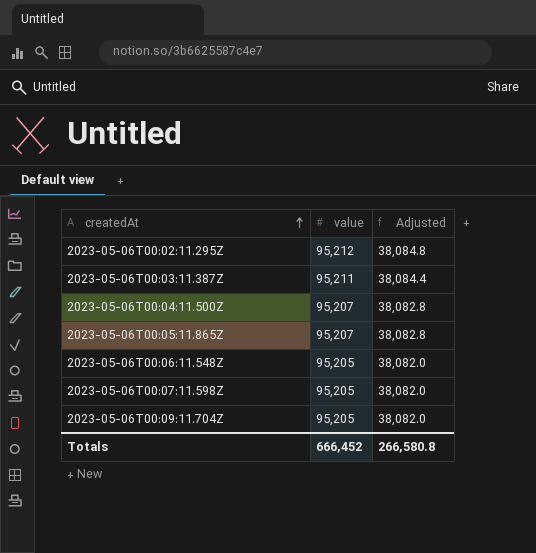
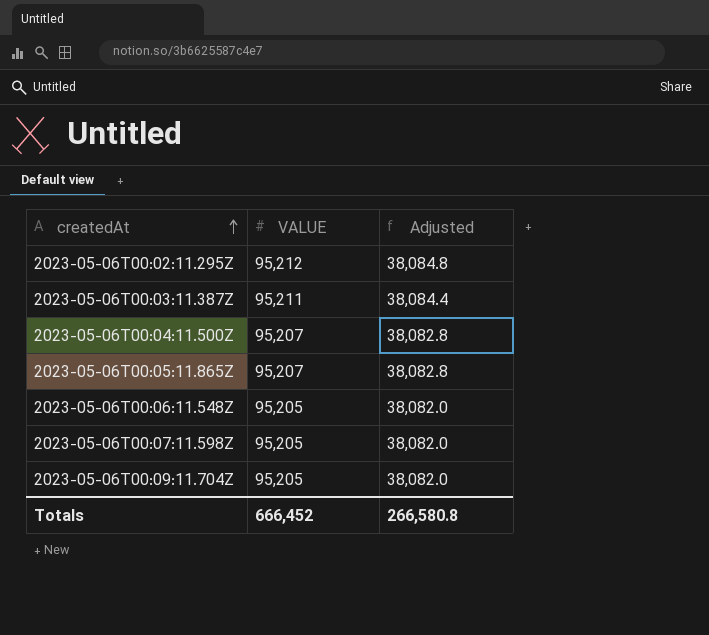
column name: value -> VALUE

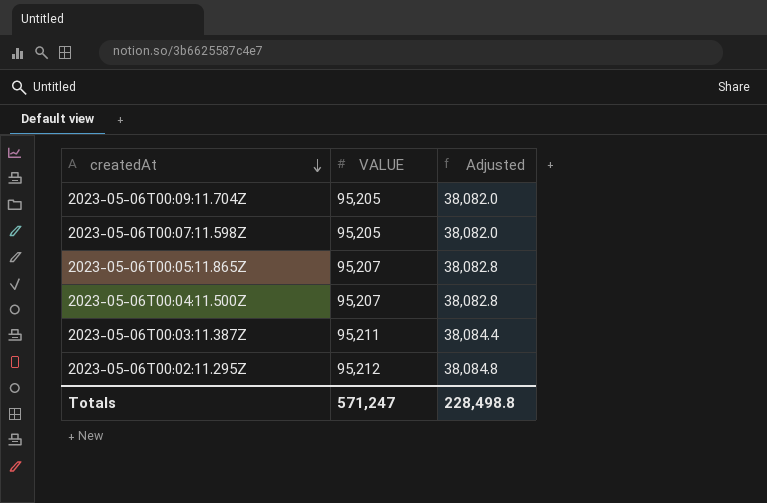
row order: createdAt ascending -> createdAt descending
row 2023-05-06T00:06:11.548Z: 95,205 | 38,082.0 -> none
Totals | VALUE: 666,452 -> 571,247
Totals | Adjusted: 266,580.8 -> 228,498.8

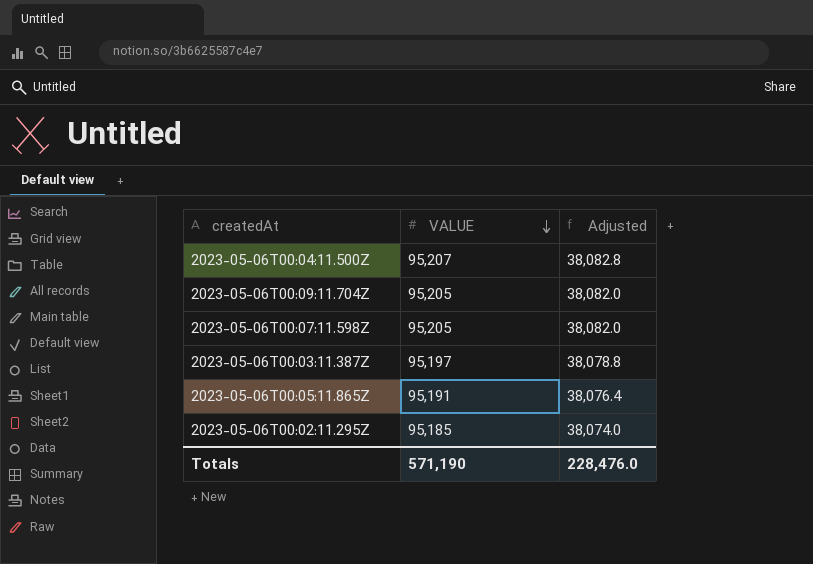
row order: createdAt descending -> VALUE descending
2023-05-06T00:03:11.387Z | VALUE: 95,211 -> 95,197
2023-05-06T00:03:11.387Z | Adjusted: 38,084.4 -> 38,078.8
2023-05-06T00:05:11.865Z | VALUE: 95,207 -> 95,191
2023-05-06T00:05:11.865Z | Adjusted: 38,082.8 -> 38,076.4
2023-05-06T00:02:11.295Z | VALUE: 95,212 -> 95,185
2023-05-06T00:02:11.295Z | Adjusted: 38,084.8 -> 38,074.0
Totals | VALUE: 571,247 -> 571,190
Totals | Adjusted: 228,498.8 -> 228,476.0

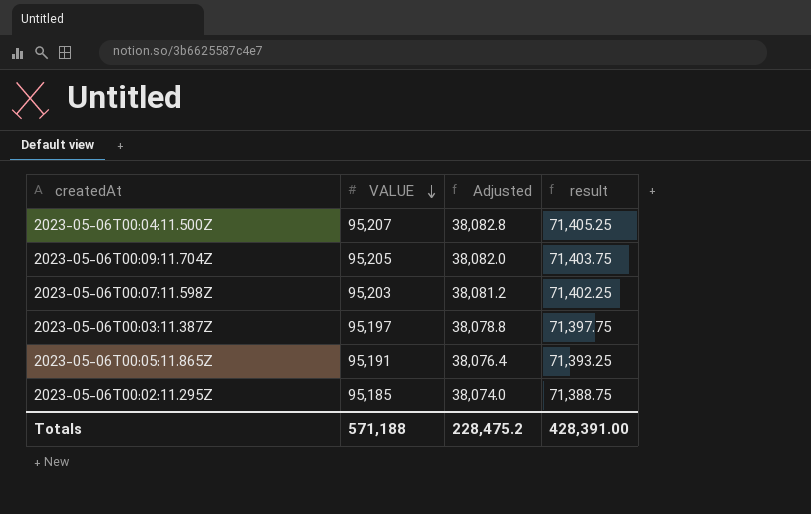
column result | formula: none -> [VALUE] * 0.75
2023-05-06T00:07:11.598Z | VALUE: 95,205 -> 95,203
2023-05-06T00:07:11.598Z | Adjusted: 38,082.0 -> 38,081.2
Totals | VALUE: 571,190 -> 571,188
Totals | Adjusted: 228,476.0 -> 228,475.2

